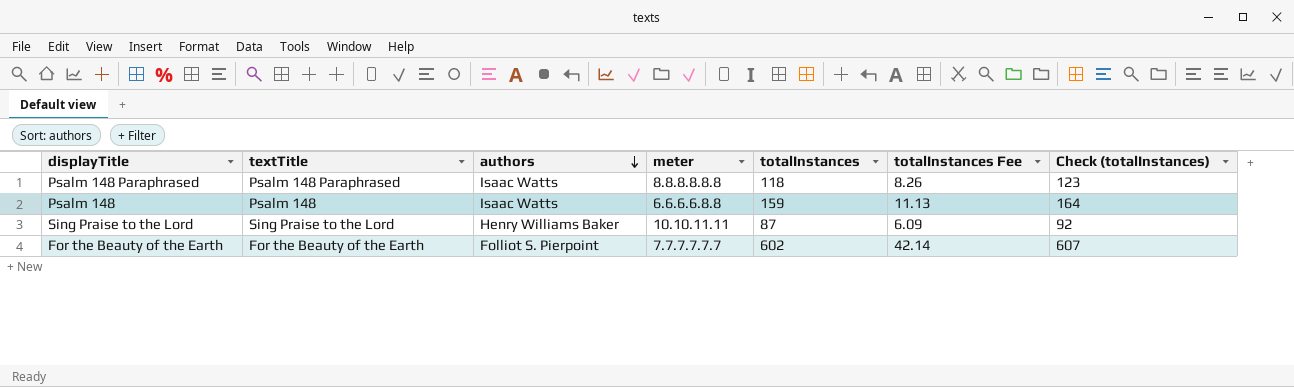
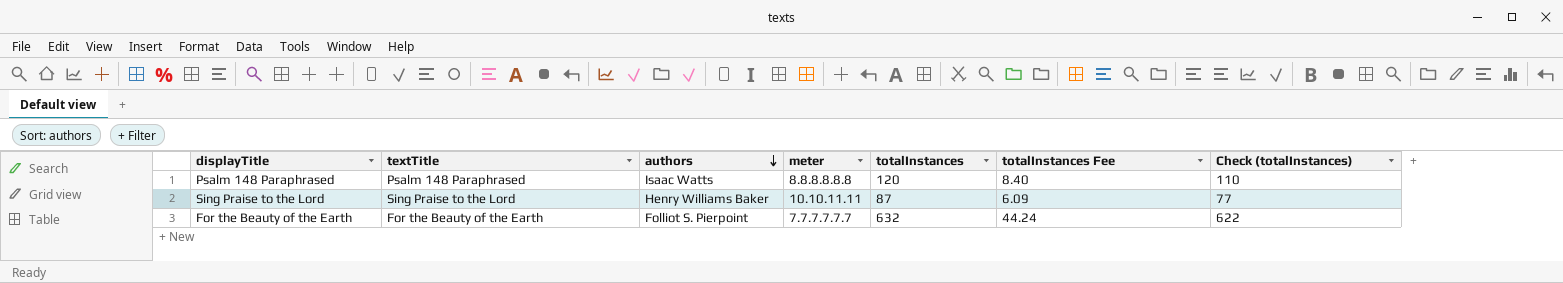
column Check (totalInstances) | formula: [totalInstances] + 5 -> [totalInstances] - 10
row Psalm 148: Psalm 148 | Isaac Watts | 6.6.6.6.8.8 | 159 | 11.13 | 164 -> none
Psalm 148 Paraphrased | totalInstances: 118 -> 120
Psalm 148 Paraphrased | totalInstances Fee: 8.26 -> 8.40
For the Beauty of the Earth | totalInstances: 602 -> 632
For the Beauty of the Earth | totalInstances Fee: 42.14 -> 44.24

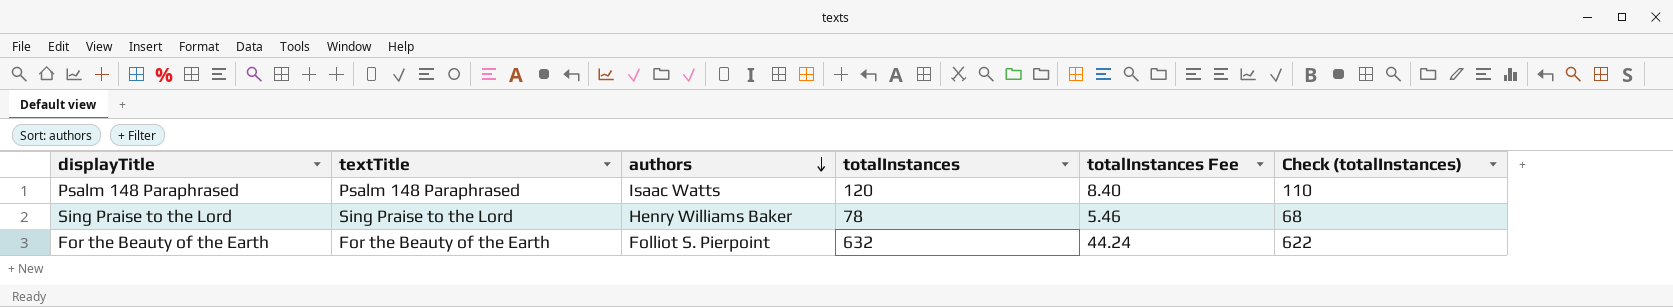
column meter | position: 4 -> none
Sing Praise to the Lord | totalInstances: 87 -> 78
Sing Praise to the Lord | totalInstances Fee: 6.09 -> 5.46
Sing Praise to the Lord | Check (totalInstances): 77 -> 68

